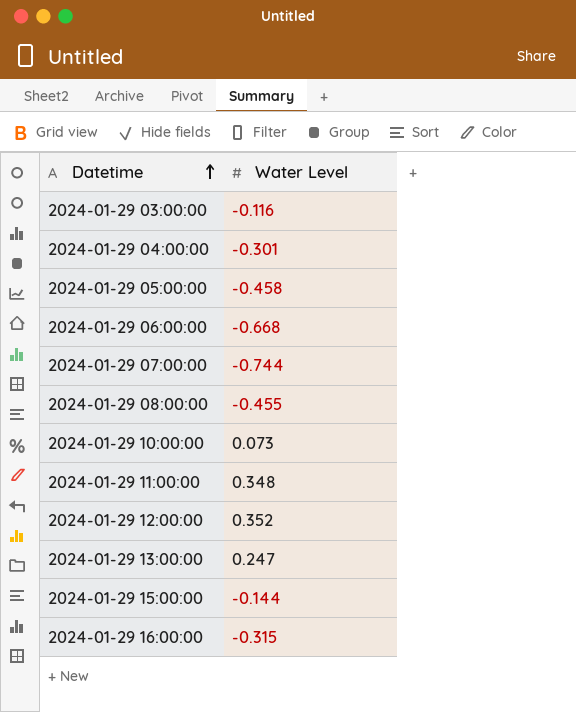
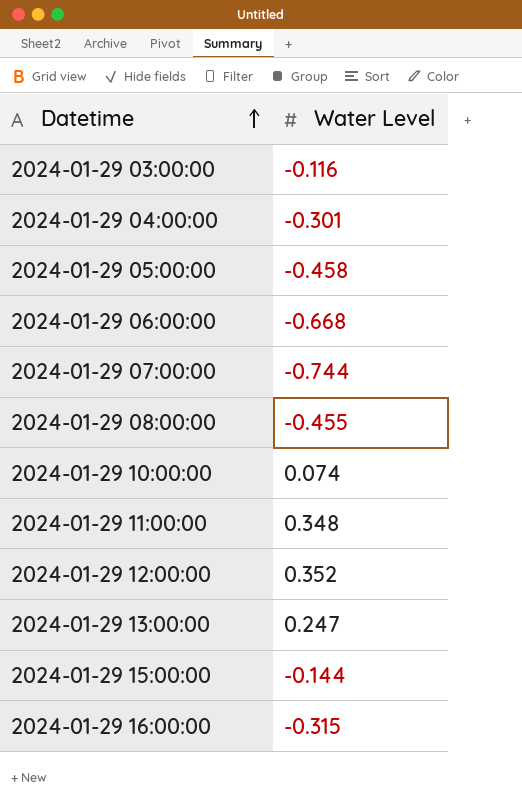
2024-01-29 10:00:00 | Water Level: 0.073 -> 0.074

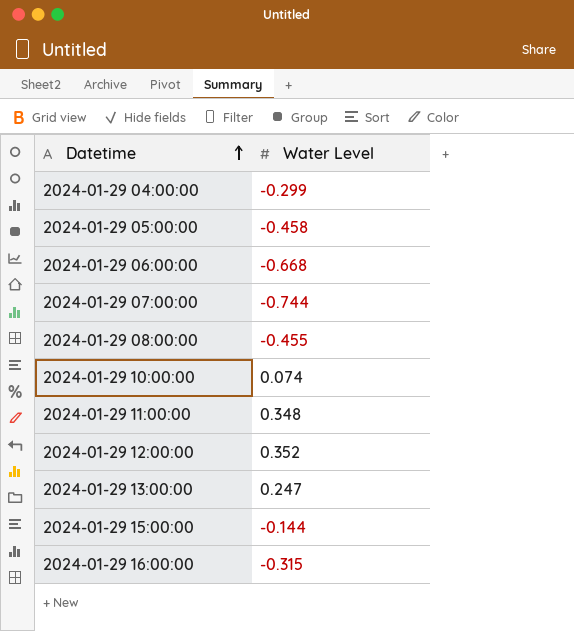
row 2024-01-29 03:00:00: -0.116 -> none
2024-01-29 04:00:00 | Water Level: -0.301 -> -0.299

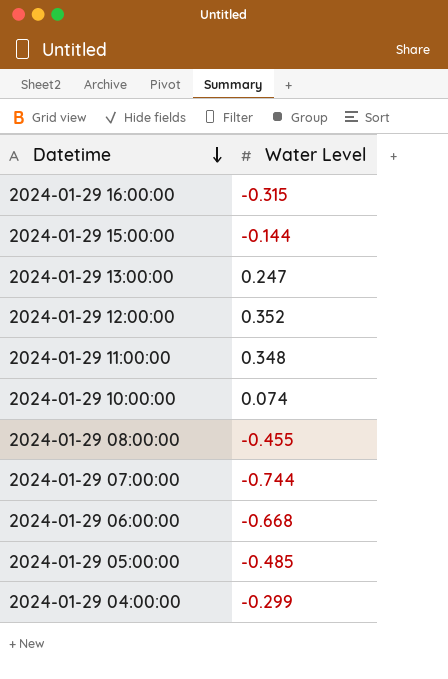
row order: Datetime ascending -> Datetime descending
2024-01-29 05:00:00 | Water Level: -0.458 -> -0.485

